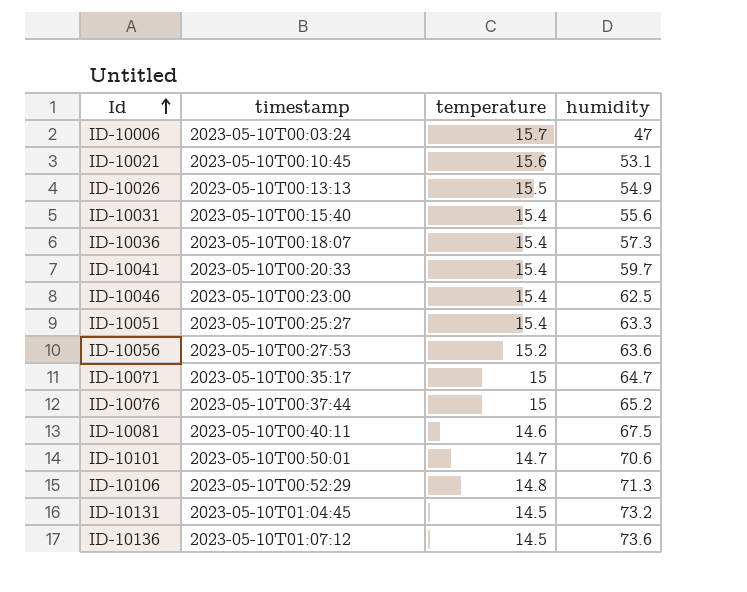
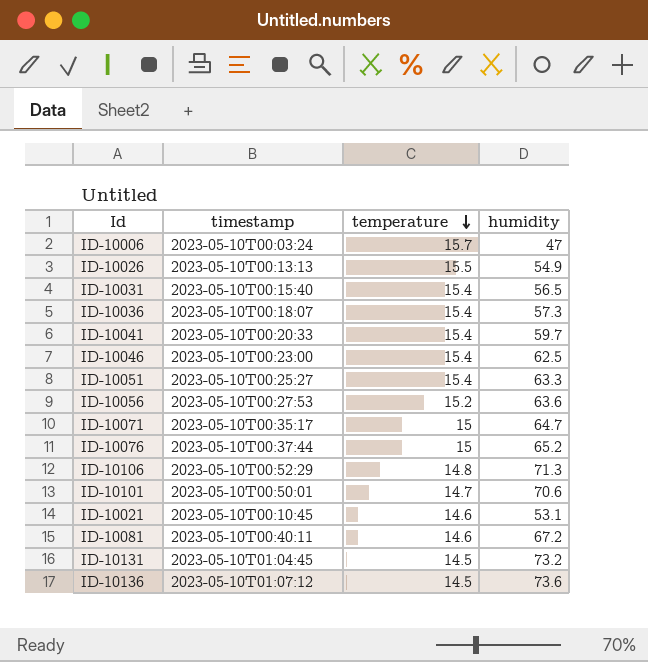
row order: Id ascending -> temperature descending
ID-10031 | humidity: 55.6 -> 56.5
ID-10021 | temperature: 15.6 -> 14.6
ID-10081 | humidity: 67.5 -> 67.2

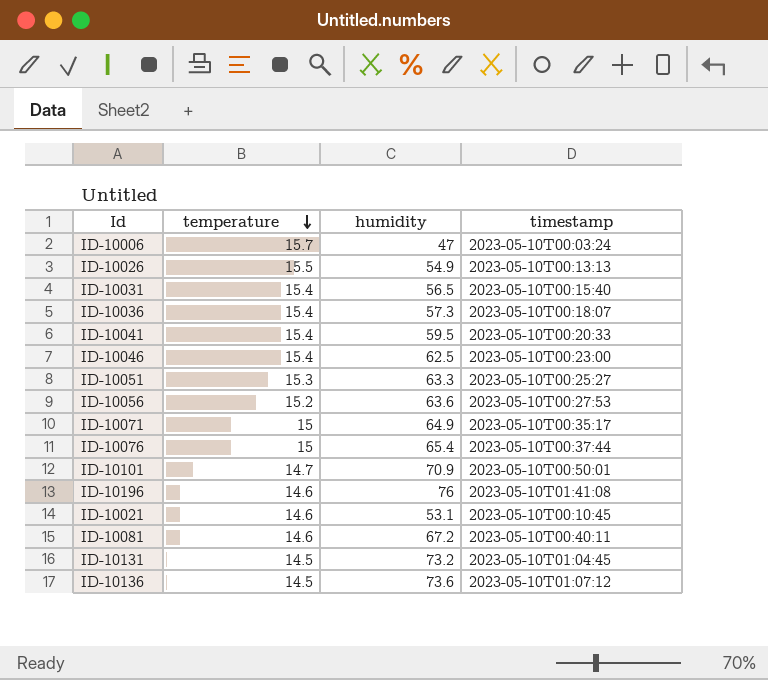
column timestamp | position: 2 -> 4
row ID-10106: 2023-05-10T00:52:29 | 14.8 | 71.3 -> none
ID-10041 | humidity: 59.7 -> 59.5
ID-10051 | temperature: 15.4 -> 15.3
ID-10071 | humidity: 64.7 -> 64.9
ID-10076 | humidity: 65.2 -> 65.4
ID-10101 | humidity: 70.6 -> 70.9
row ID-10196: none -> 14.6 | 76 | 2023-05-10T01:41:08

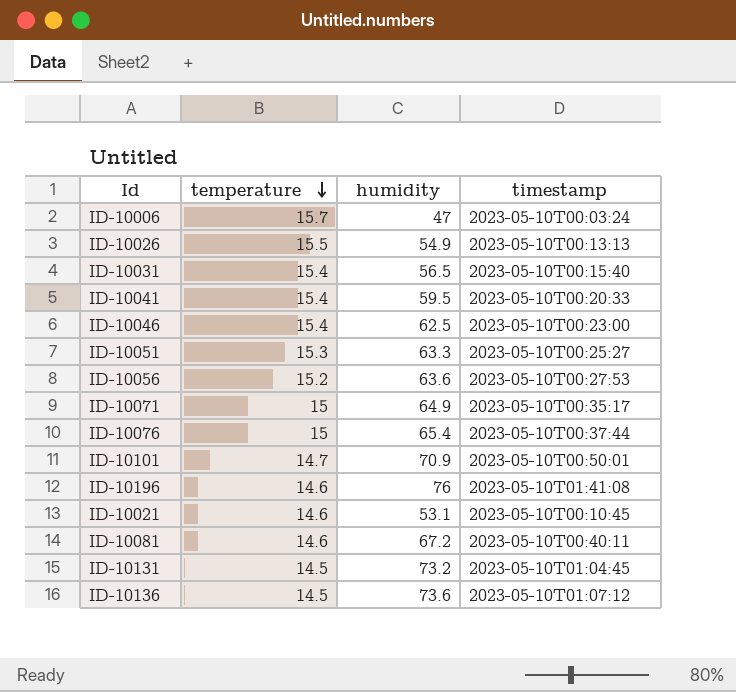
row ID-10036: 15.4 | 57.3 | 2023-05-10T00:18:07 -> none

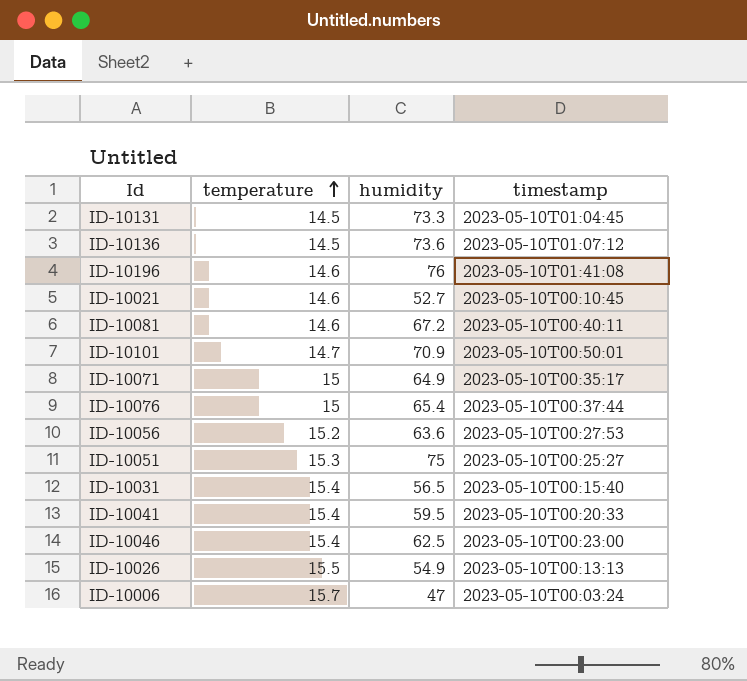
row order: temperature descending -> temperature ascending
ID-10131 | humidity: 73.2 -> 73.3
ID-10021 | humidity: 53.1 -> 52.7
ID-10051 | humidity: 63.3 -> 75

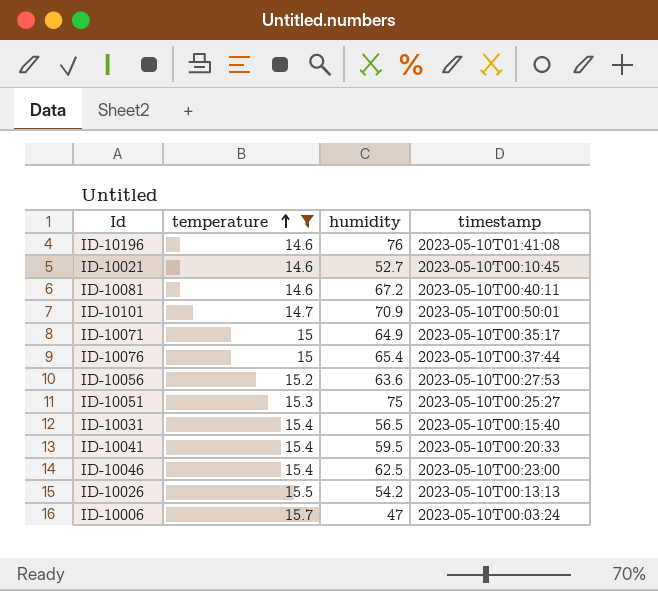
filter: none -> temperature != 14.5
ID-10026 | humidity: 54.9 -> 54.2

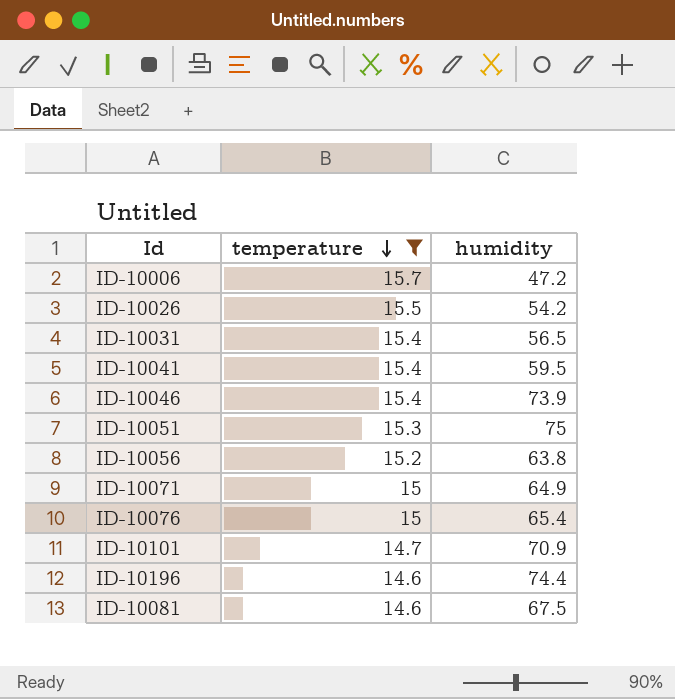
row order: temperature ascending -> temperature descending
column timestamp | position: 4 -> none
row ID-10021: 14.6 | 52.7 | 2023-05-10T00:10:45 -> none
ID-10006 | humidity: 47 -> 47.2
ID-10046 | humidity: 62.5 -> 73.9
ID-10056 | humidity: 63.6 -> 63.8
ID-10196 | humidity: 76 -> 74.4
ID-10081 | humidity: 67.2 -> 67.5

